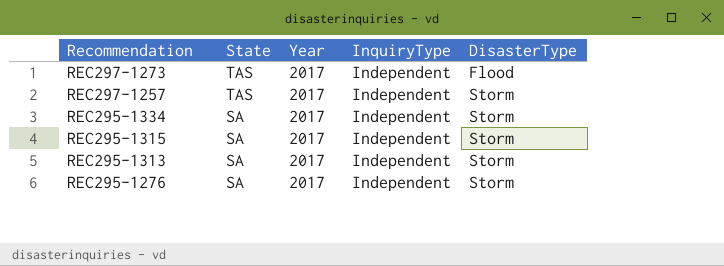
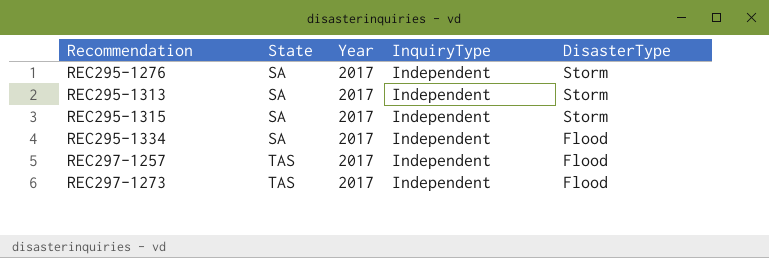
row order: Recommendation descending -> Recommendation ascending
REC295-1334 | DisasterType: Storm -> Flood
REC297-1257 | DisasterType: Storm -> Flood

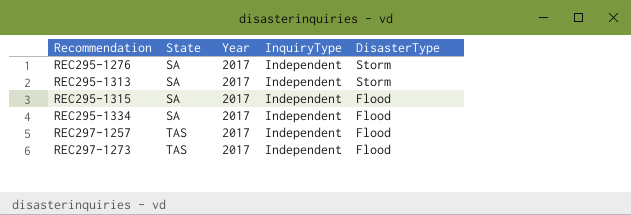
REC295-1315 | DisasterType: Storm -> Flood

